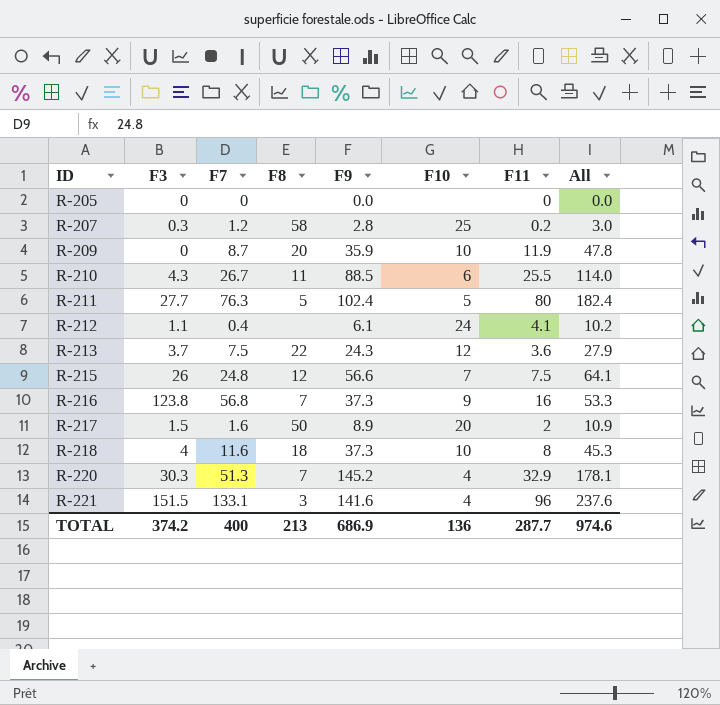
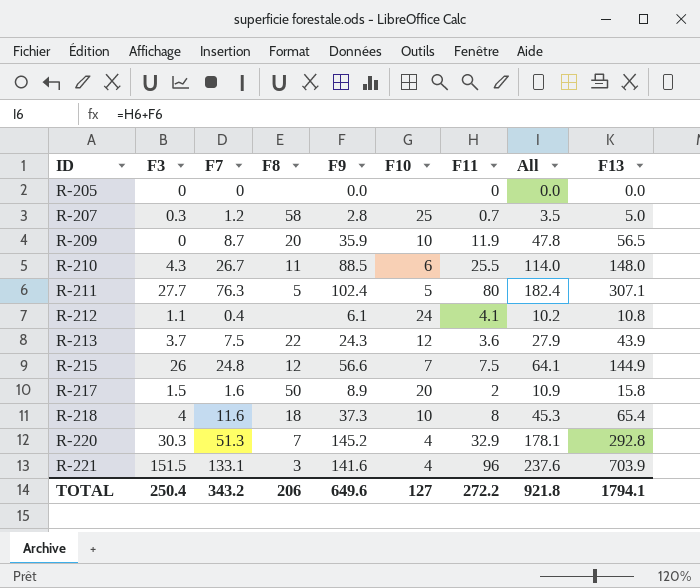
column F13 | position: none -> 9
row R-216: 123.8 | 56.8 | 7 | 37.3 | 9 | 16 | 53.3 -> none
R-207 | F11: 0.2 -> 0.7
R-207 | All: 3.0 -> 3.5
TOTAL | F3: 374.2 -> 250.4
TOTAL | F7: 400 -> 343.2
TOTAL | F8: 213 -> 206
TOTAL | F9: 686.9 -> 649.6
TOTAL | F10: 136 -> 127
TOTAL | F11: 287.7 -> 272.2
TOTAL | All: 974.6 -> 921.8

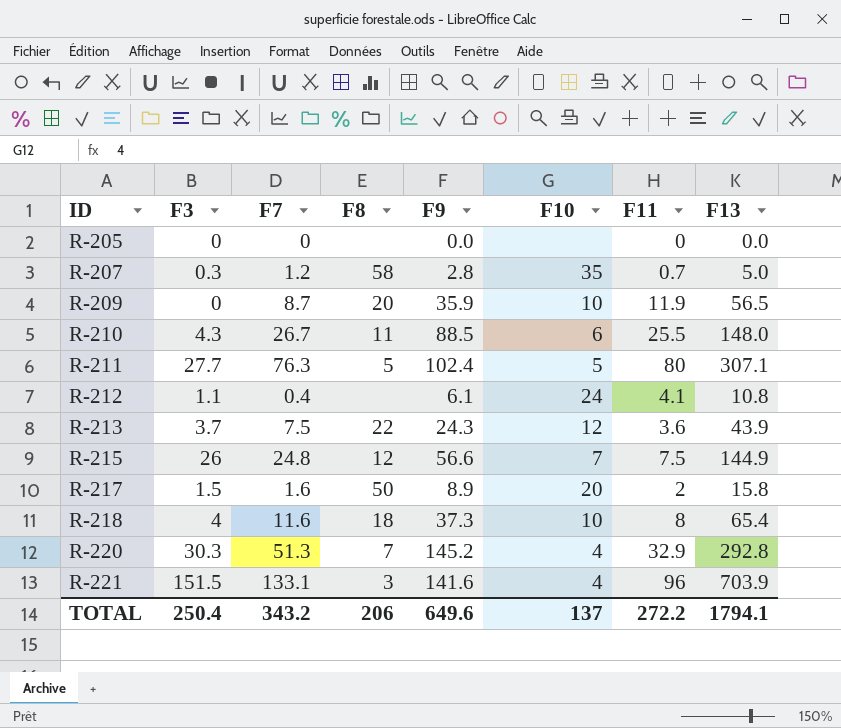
column All | formula: [F9] + [F11] -> none
R-207 | F10: 25 -> 35
TOTAL | F10: 127 -> 137

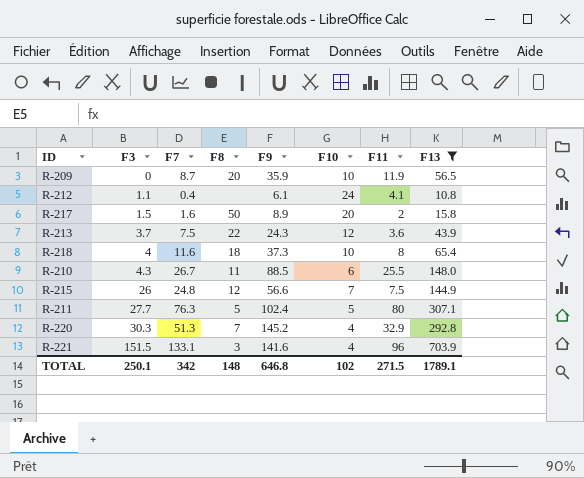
filter: none -> F13 >= 10.8
row order: ID ascending -> F3 ascending
TOTAL | F3: 250.4 -> 250.1
TOTAL | F7: 343.2 -> 342
TOTAL | F8: 206 -> 148
TOTAL | F9: 649.6 -> 646.8
TOTAL | F10: 137 -> 102
TOTAL | F11: 272.2 -> 271.5
TOTAL | F13: 1794.1 -> 1789.1

